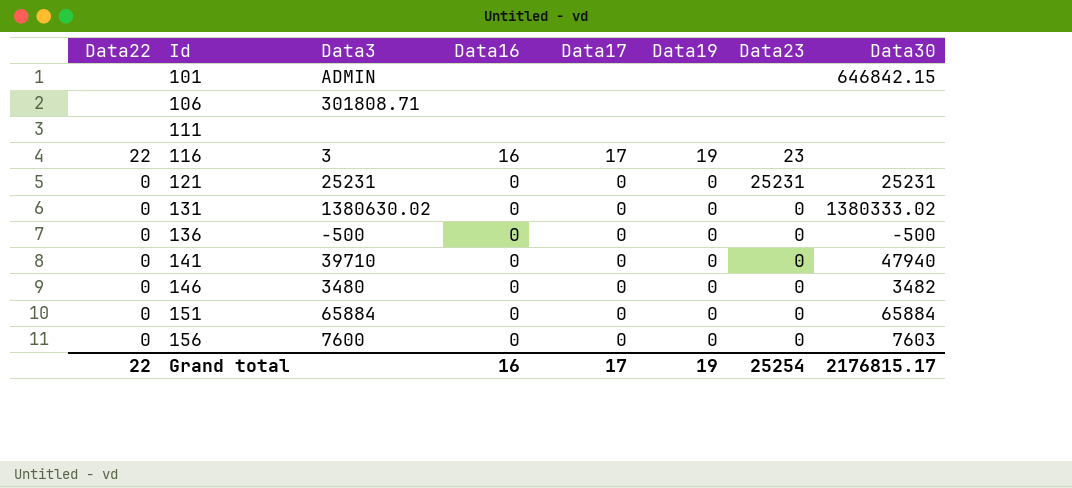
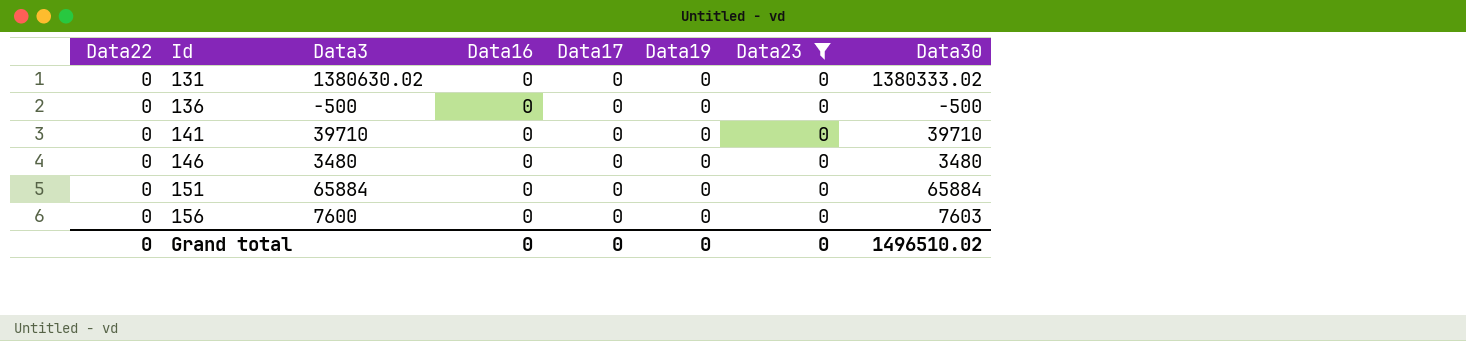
filter: none -> Data23 = 0
141 | Data30: 47940 -> 39710
146 | Data30: 3482 -> 3480
Grand total | Data22: 22 -> 0
Grand total | Data16: 16 -> 0
Grand total | Data17: 17 -> 0
Grand total | Data19: 19 -> 0
Grand total | Data23: 25254 -> 0
Grand total | Data30: 2176815.17 -> 1496510.02

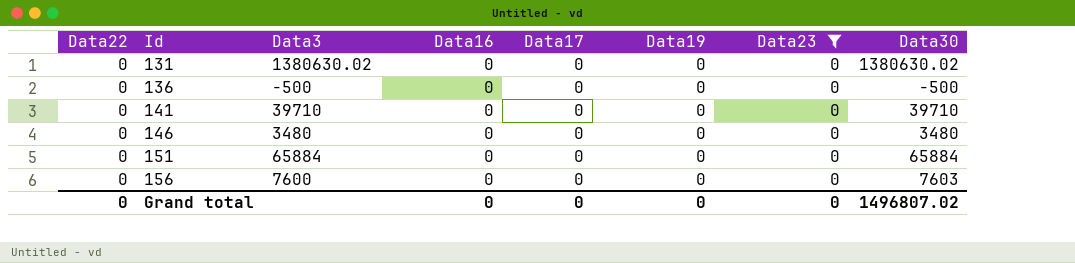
131 | Data30: 1380333.02 -> 1380630.02
Grand total | Data30: 1496510.02 -> 1496807.02

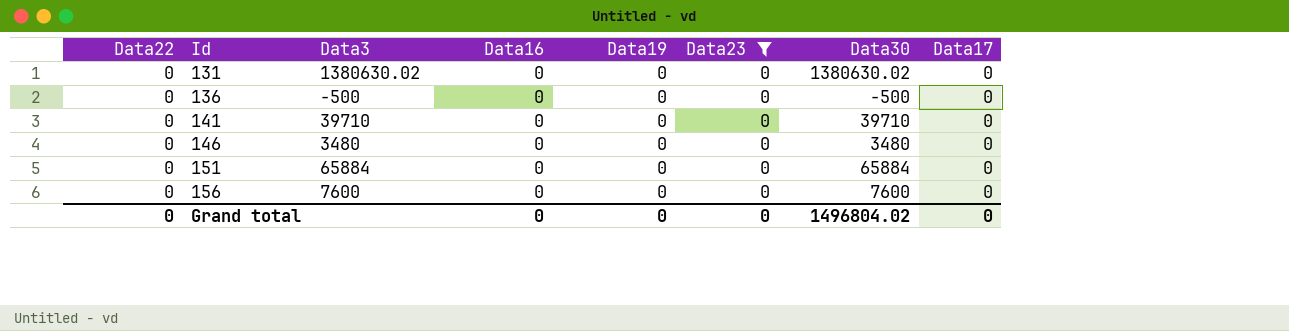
column Data17 | position: 5 -> 8
156 | Data30: 7603 -> 7600
Grand total | Data30: 1496807.02 -> 1496804.02

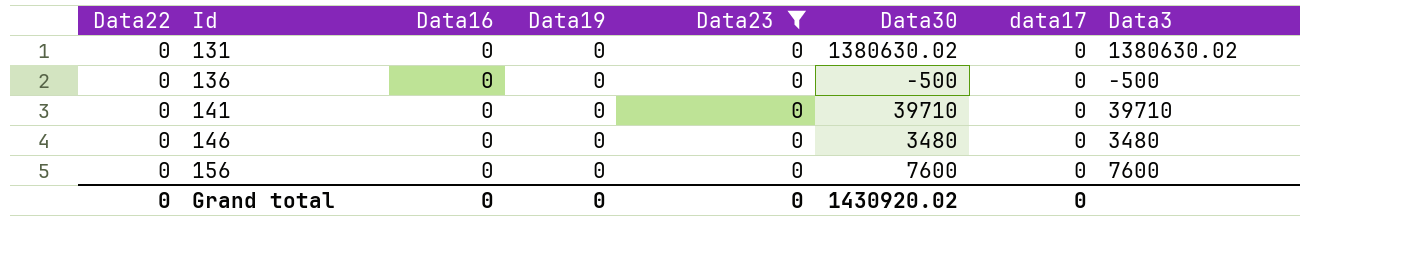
column name: Data17 -> data17
column Data3 | position: 3 -> 8
row 151: 0 | 65884 | 0 | 0 | 0 | 65884 | 0 -> none
Grand total | Data30: 1496804.02 -> 1430920.02

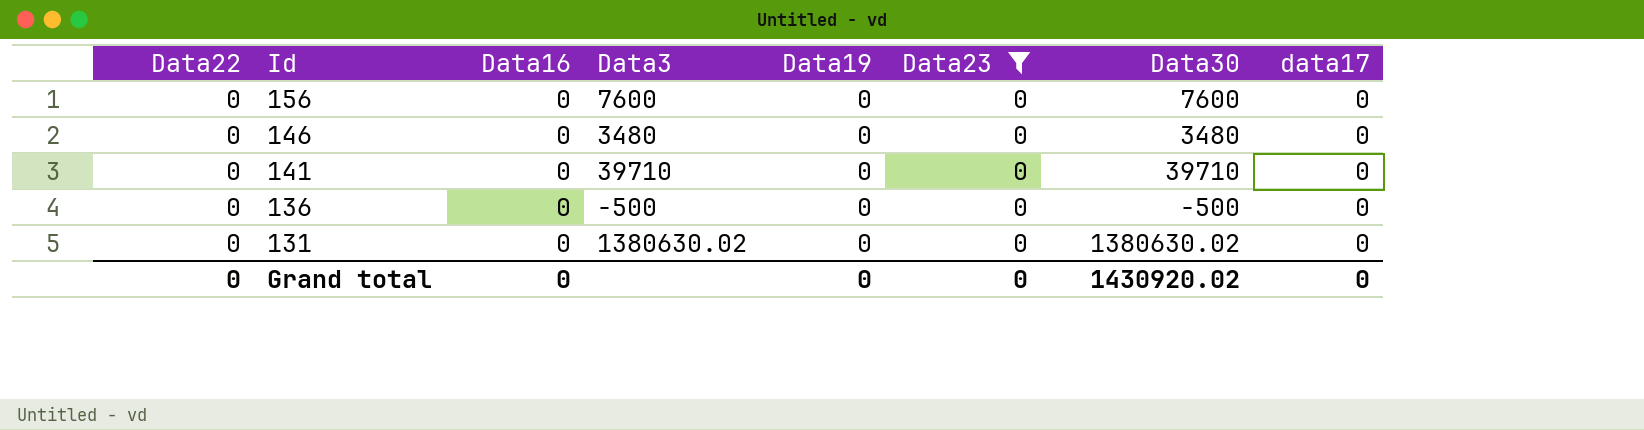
row order: Id ascending -> Id descending
column Data3 | position: 8 -> 4

